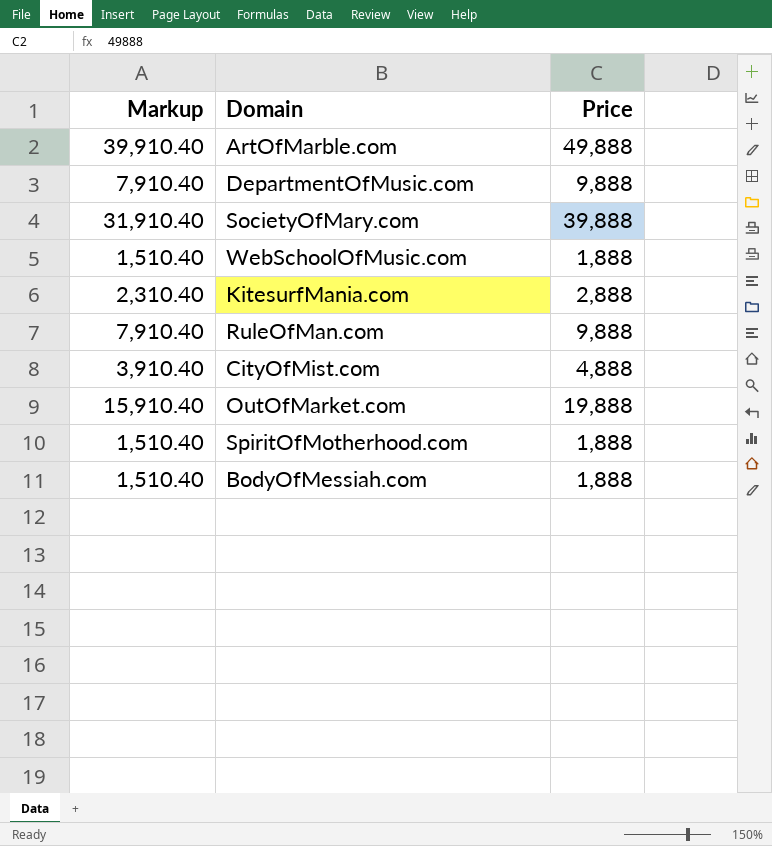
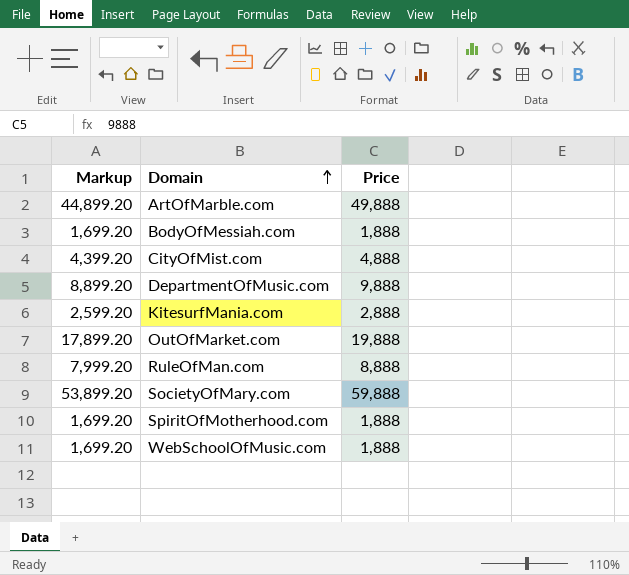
row order: none -> Domain ascending
column Markup | formula: [Price] * 0.8 -> [Price] * 0.9
RuleOfMan.com | Price: 9,888 -> 8,888
SocietyOfMary.com | Price: 39,888 -> 59,888

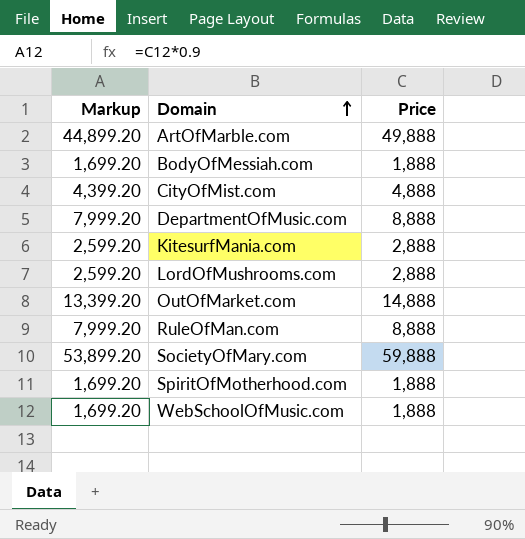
DepartmentOfMusic.com | Markup: 8,899.20 -> 7,999.20
DepartmentOfMusic.com | Price: 9,888 -> 8,888
row LordOfMushrooms.com: none -> 2,599.20 | 2,888
OutOfMarket.com | Markup: 17,899.20 -> 13,399.20
OutOfMarket.com | Price: 19,888 -> 14,888

